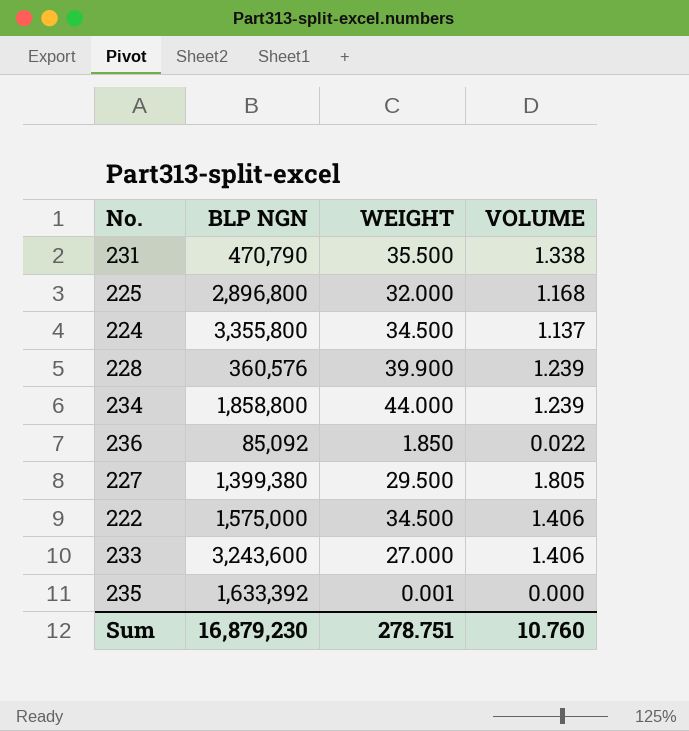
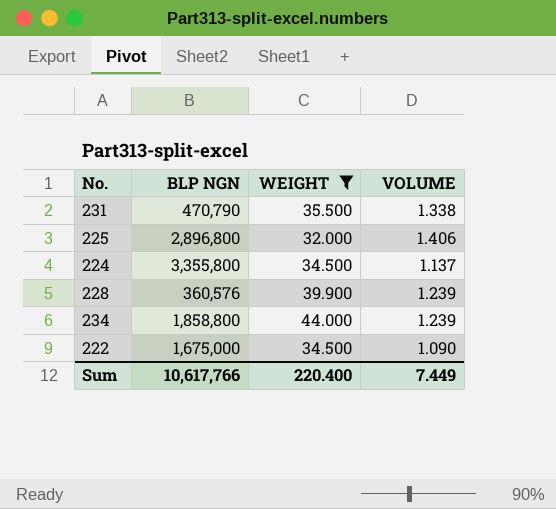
filter: none -> WEIGHT >= 32.000
225 | VOLUME: 1.168 -> 1.406
222 | BLP NGN: 1,575,000 -> 1,675,000
222 | VOLUME: 1.406 -> 1.090
Sum | BLP NGN: 16,879,230 -> 10,617,766
Sum | WEIGHT: 278.751 -> 220.400
Sum | VOLUME: 10.760 -> 7.449

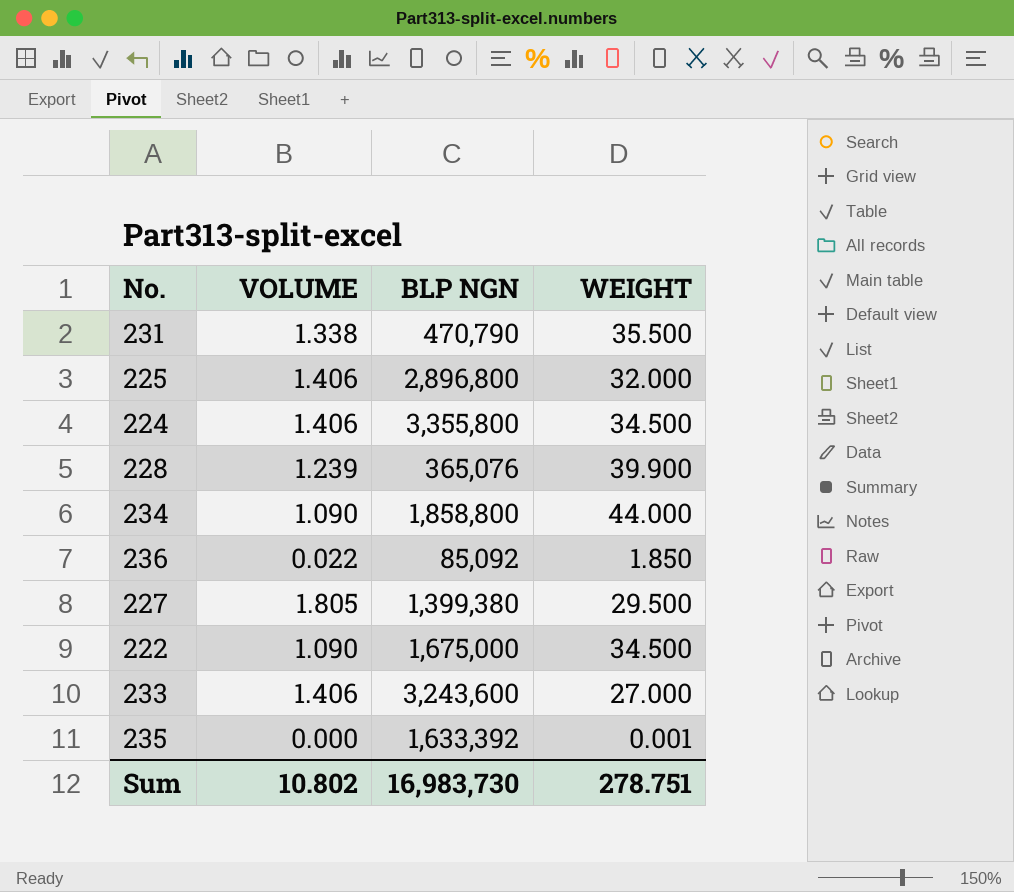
filter: WEIGHT >= 32.000 -> none
column VOLUME | position: 4 -> 2
224 | VOLUME: 1.137 -> 1.406
228 | BLP NGN: 360,576 -> 365,076
234 | VOLUME: 1.239 -> 1.090
Sum | VOLUME: 7.449 -> 10.802
Sum | BLP NGN: 10,617,766 -> 16,983,730
Sum | WEIGHT: 220.400 -> 278.751

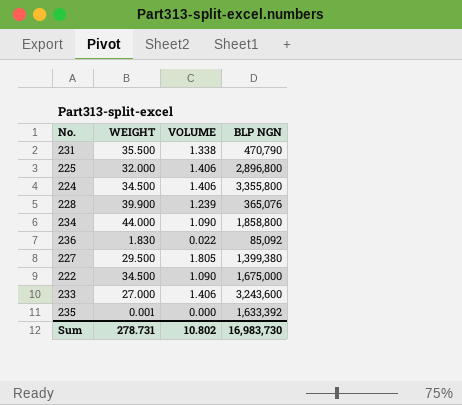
column WEIGHT | position: 4 -> 2
236 | WEIGHT: 1.850 -> 1.830
Sum | WEIGHT: 278.751 -> 278.731

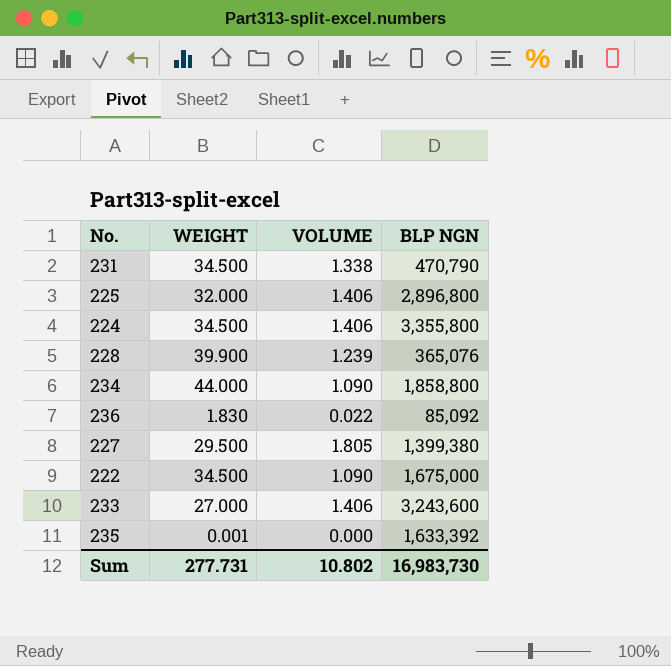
231 | WEIGHT: 35.500 -> 34.500
Sum | WEIGHT: 278.731 -> 277.731

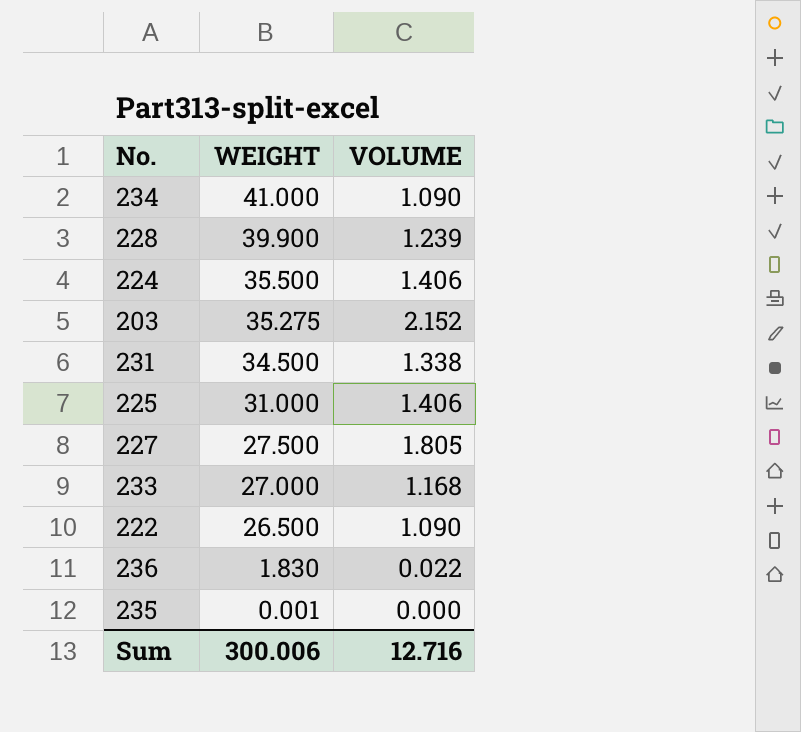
row order: none -> WEIGHT descending
column BLP NGN | position: 4 -> none
234 | WEIGHT: 44.000 -> 41.000
224 | WEIGHT: 34.500 -> 35.500
row 203: none -> 35.275 | 2.152
225 | WEIGHT: 32.000 -> 31.000
227 | WEIGHT: 29.500 -> 27.500
233 | VOLUME: 1.406 -> 1.168
222 | WEIGHT: 34.500 -> 26.500
Sum | WEIGHT: 277.731 -> 300.006
Sum | VOLUME: 10.802 -> 12.716

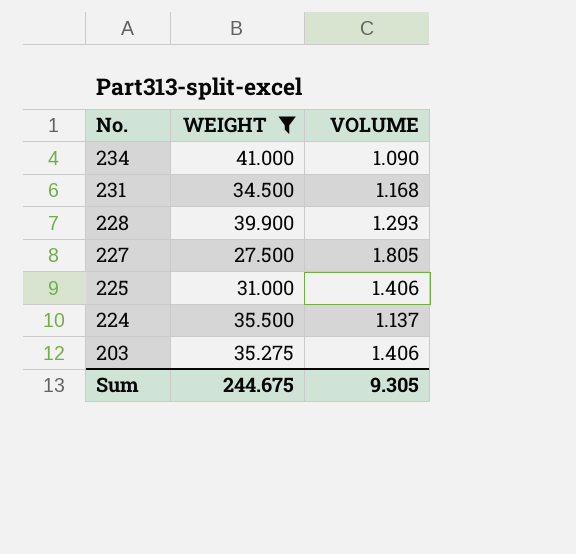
filter: none -> WEIGHT >= 27.500
row order: WEIGHT descending -> No. descending
231 | VOLUME: 1.338 -> 1.168
228 | VOLUME: 1.239 -> 1.293
224 | VOLUME: 1.406 -> 1.137
203 | VOLUME: 2.152 -> 1.406
Sum | WEIGHT: 300.006 -> 244.675
Sum | VOLUME: 12.716 -> 9.305

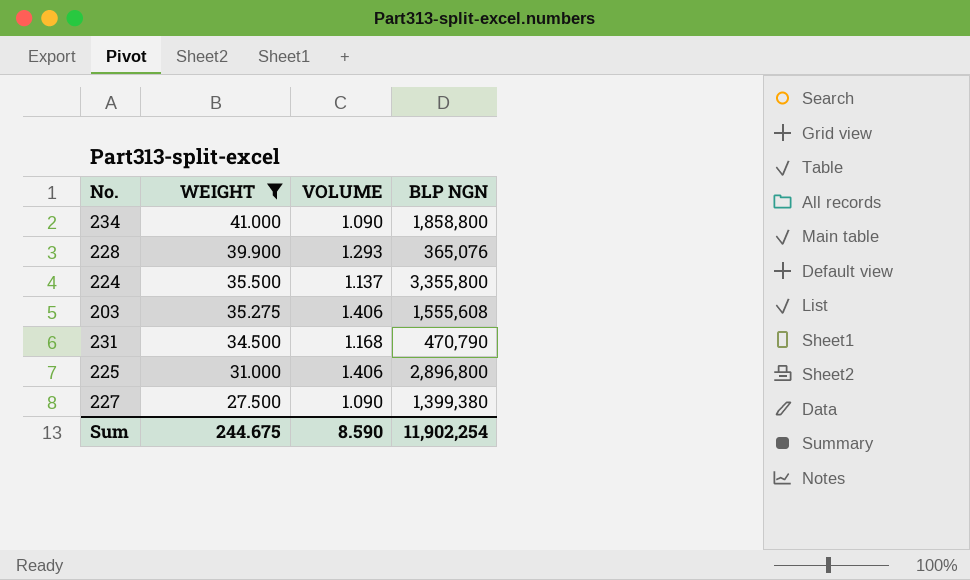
row order: No. descending -> WEIGHT descending
column BLP NGN | position: none -> 4
227 | VOLUME: 1.805 -> 1.090
Sum | VOLUME: 9.305 -> 8.590

